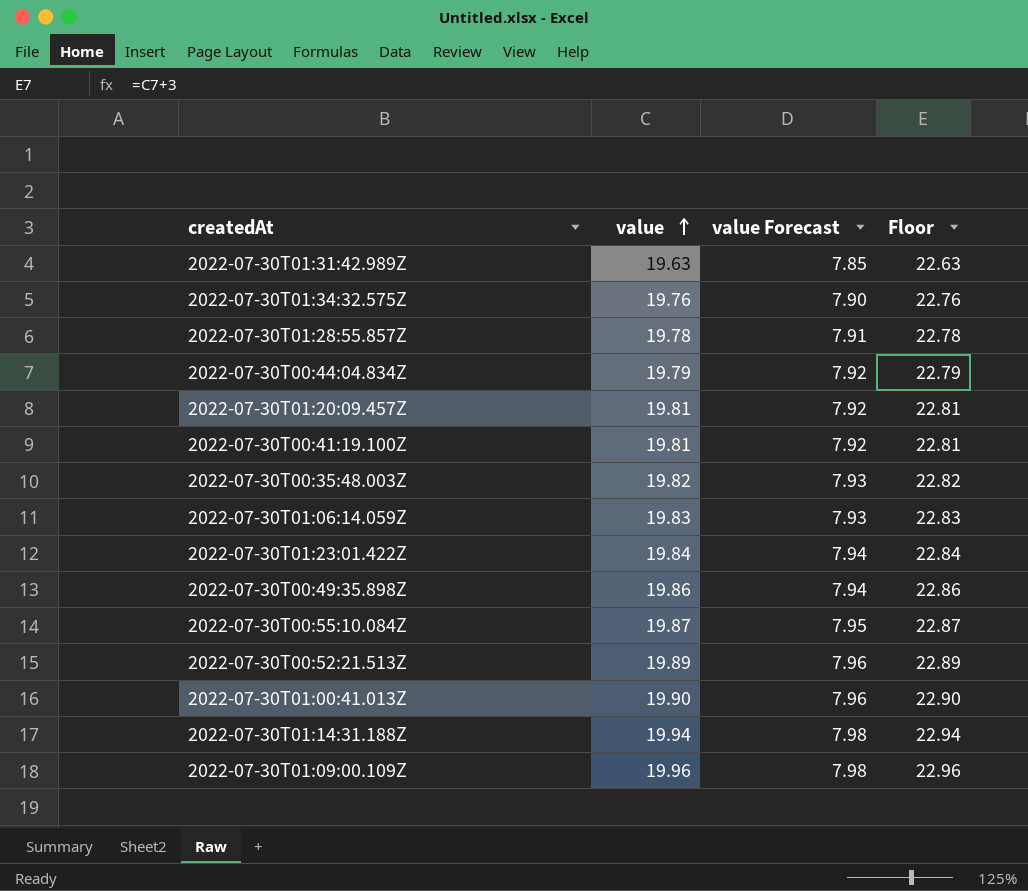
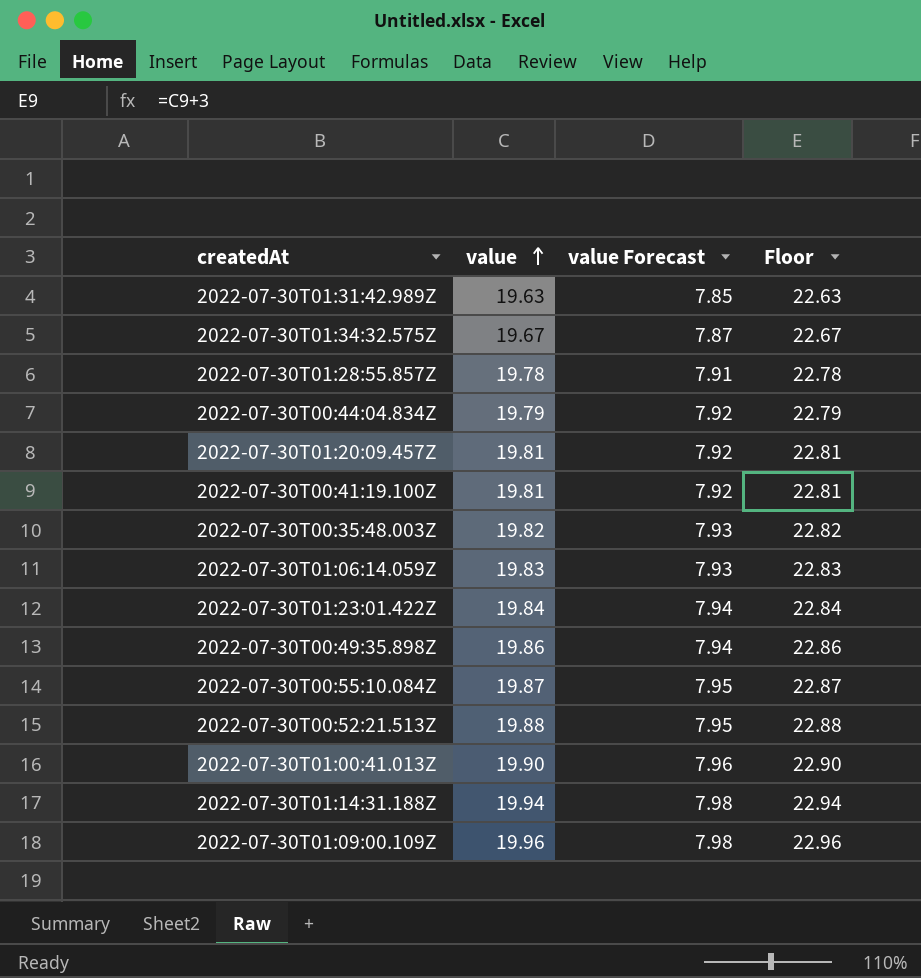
2022-07-30T01:34:32.575Z | value: 19.76 -> 19.67
2022-07-30T01:34:32.575Z | value Forecast: 7.90 -> 7.87
2022-07-30T01:34:32.575Z | Floor: 22.76 -> 22.67
2022-07-30T00:52:21.513Z | value: 19.89 -> 19.88
2022-07-30T00:52:21.513Z | value Forecast: 7.96 -> 7.95
2022-07-30T00:52:21.513Z | Floor: 22.89 -> 22.88

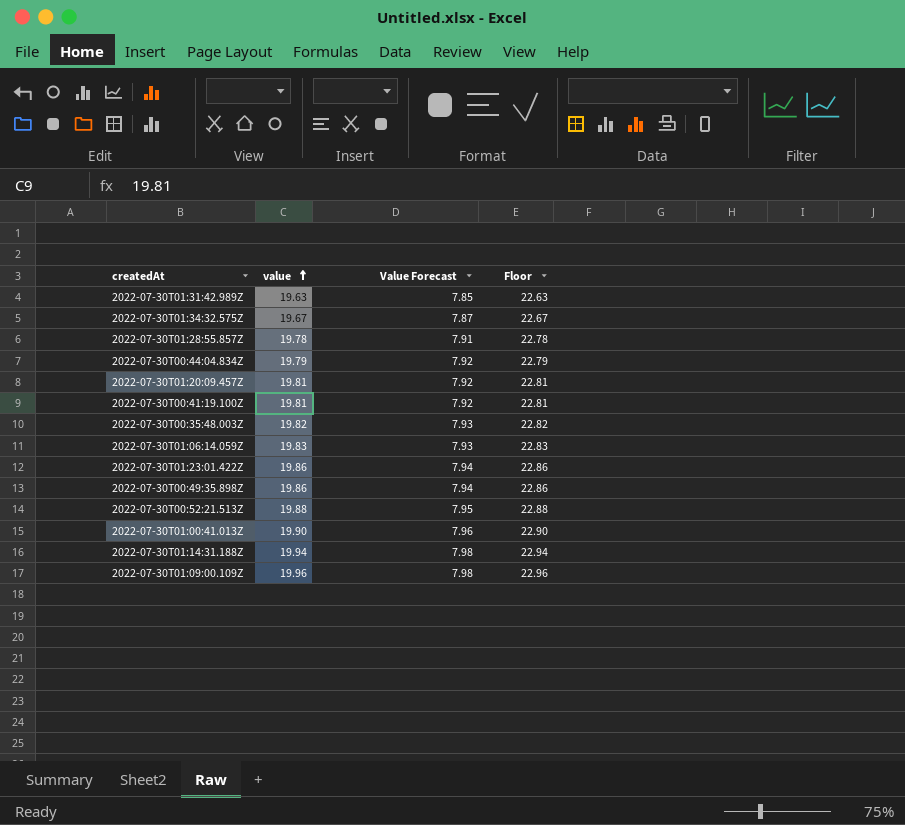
column name: value Forecast -> Value Forecast
row 2022-07-30T00:55:10.084Z: 19.87 | 7.95 | 22.87 -> none
2022-07-30T01:23:01.422Z | value: 19.84 -> 19.86
2022-07-30T01:23:01.422Z | Floor: 22.84 -> 22.86

